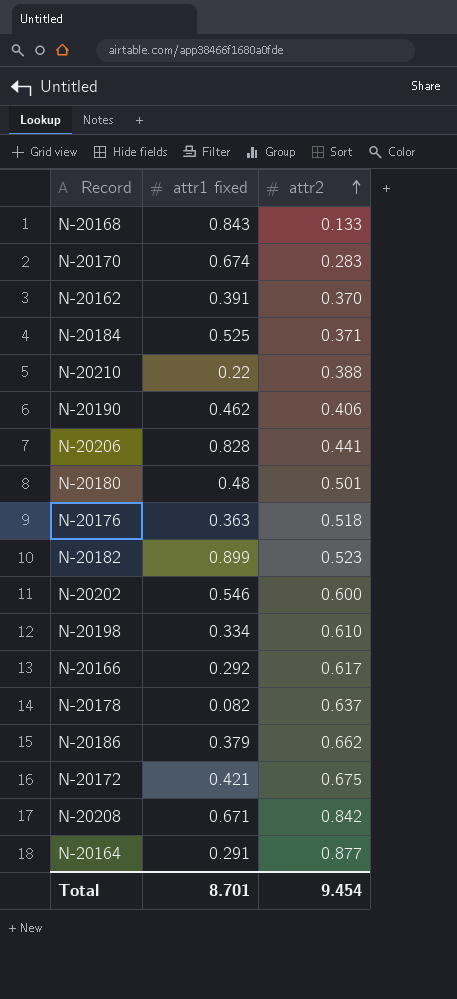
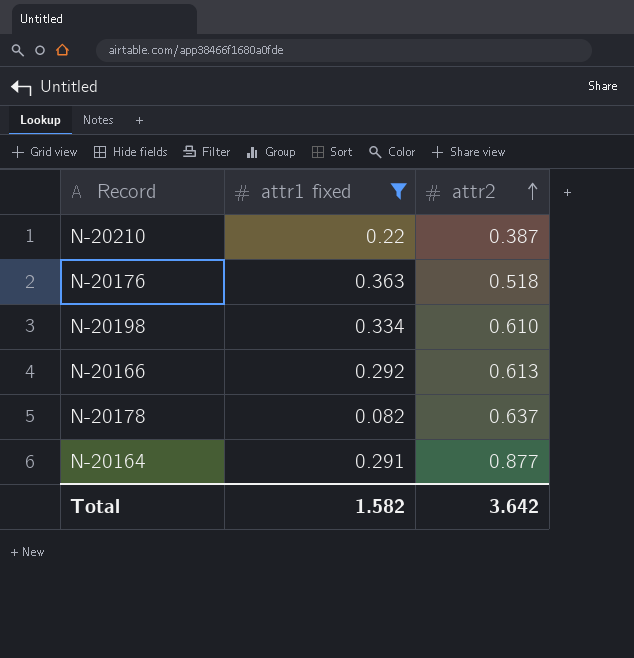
filter: none -> attr1 fixed <= 0.363
N-20210 | attr2: 0.388 -> 0.387
N-20166 | attr2: 0.617 -> 0.613
Total | attr1 fixed: 8.701 -> 1.582
Total | attr2: 9.454 -> 3.642

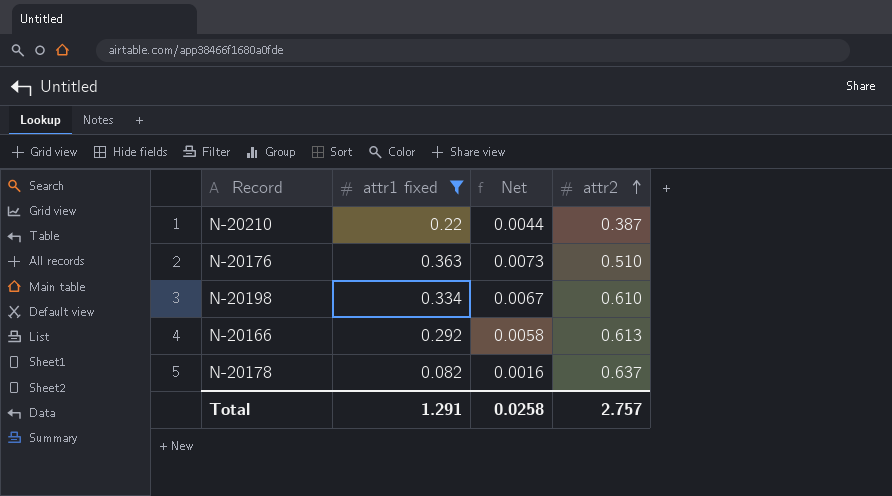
column Net | formula: none -> [attr1 fixed] * 0.02
row N-20164: 0.291 | 0.877 -> none
N-20176 | attr2: 0.518 -> 0.510
Total | attr1 fixed: 1.582 -> 1.291
Total | attr2: 3.642 -> 2.757

